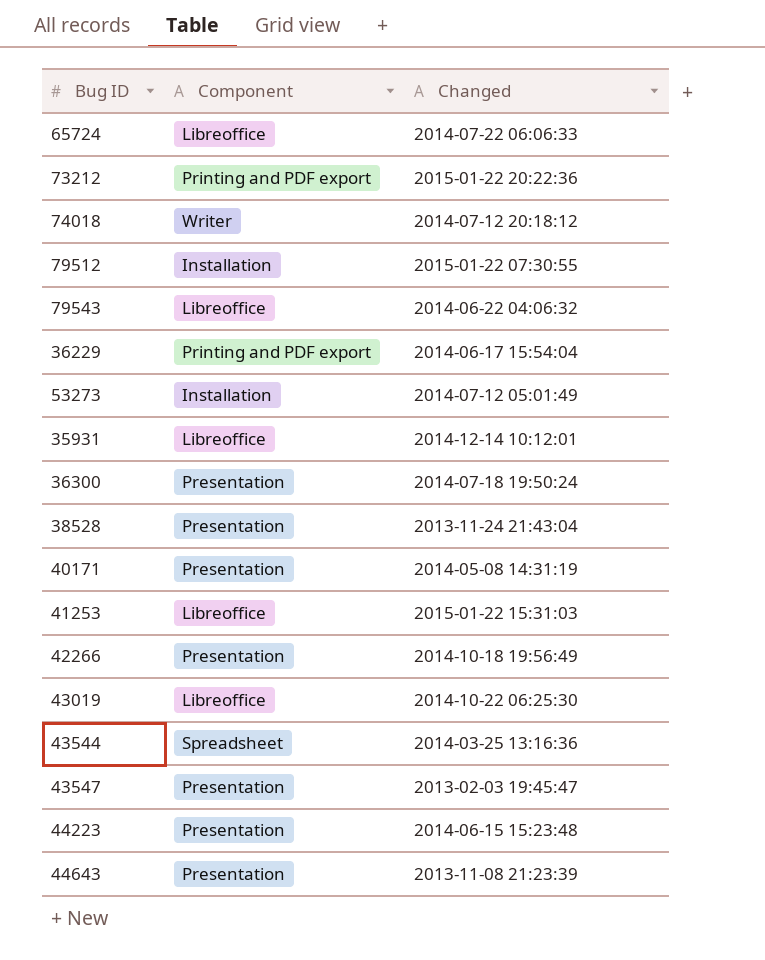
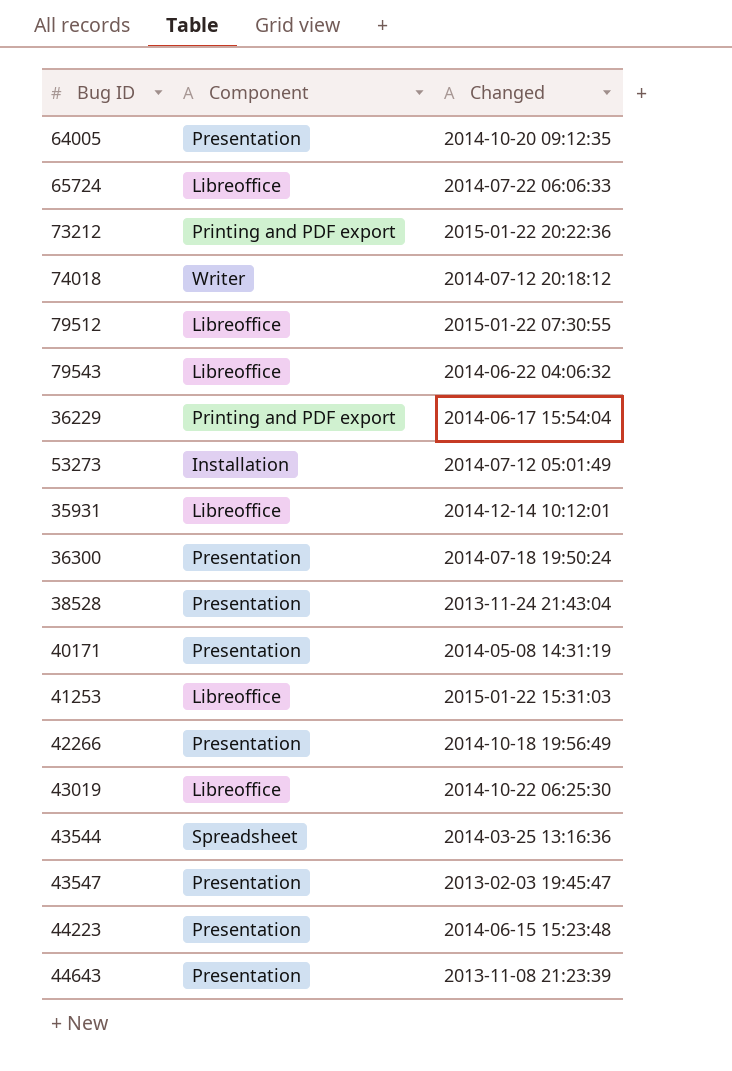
row 64005: none -> Presentation | 2014-10-20 09:12:35
79512 | Component: Installation -> Libreoffice

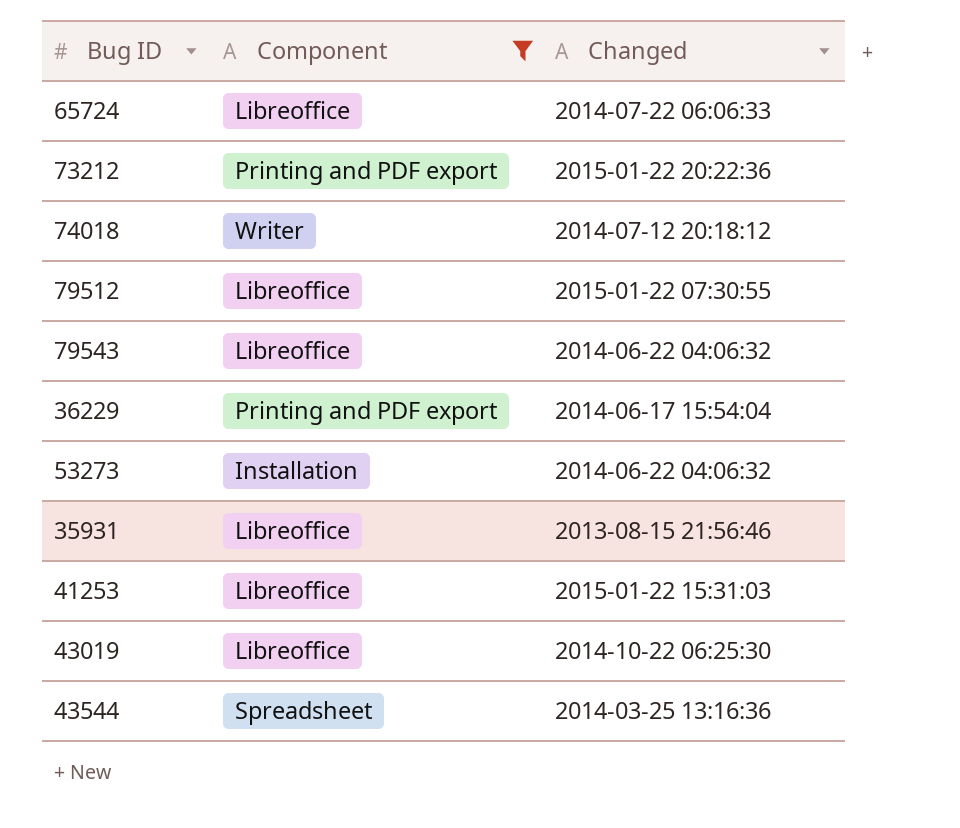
filter: none -> Component != Presentation
53273 | Changed: 2014-07-12 05:01:49 -> 2014-06-22 04:06:32
35931 | Changed: 2014-12-14 10:12:01 -> 2013-08-15 21:56:46

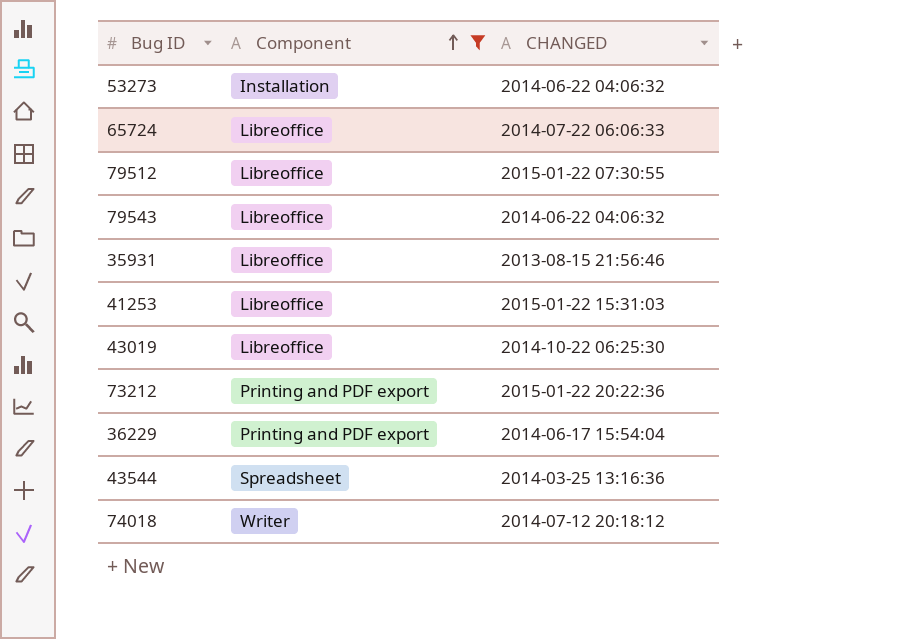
row order: none -> Component ascending
column name: Changed -> CHANGED

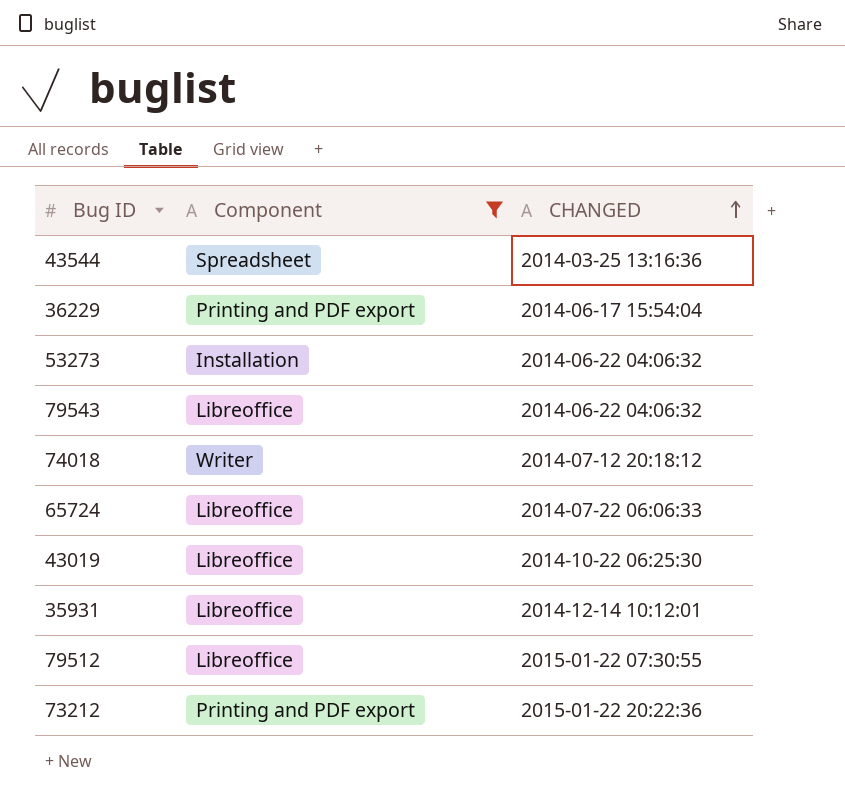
row order: Component ascending -> CHANGED ascending
row 41253: Libreoffice | 2015-01-22 15:31:03 -> none
35931 | CHANGED: 2013-08-15 21:56:46 -> 2014-12-14 10:12:01

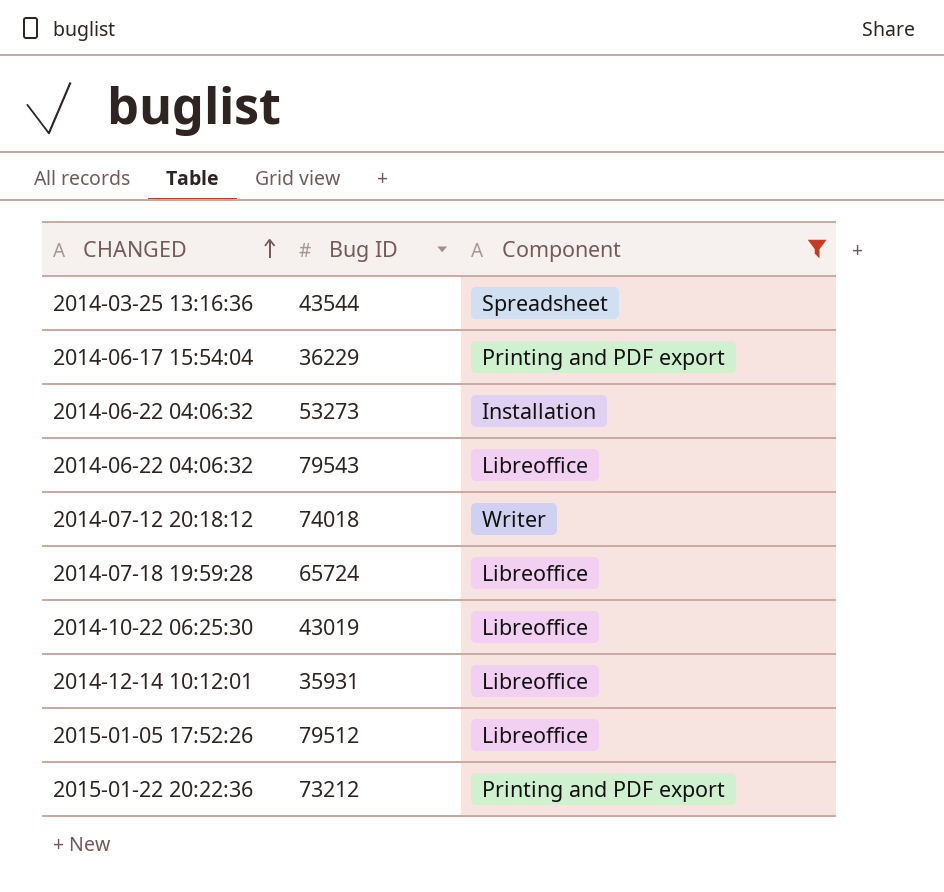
column CHANGED | position: 3 -> 1
65724 | CHANGED: 2014-07-22 06:06:33 -> 2014-07-18 19:59:28
79512 | CHANGED: 2015-01-22 07:30:55 -> 2015-01-05 17:52:26

